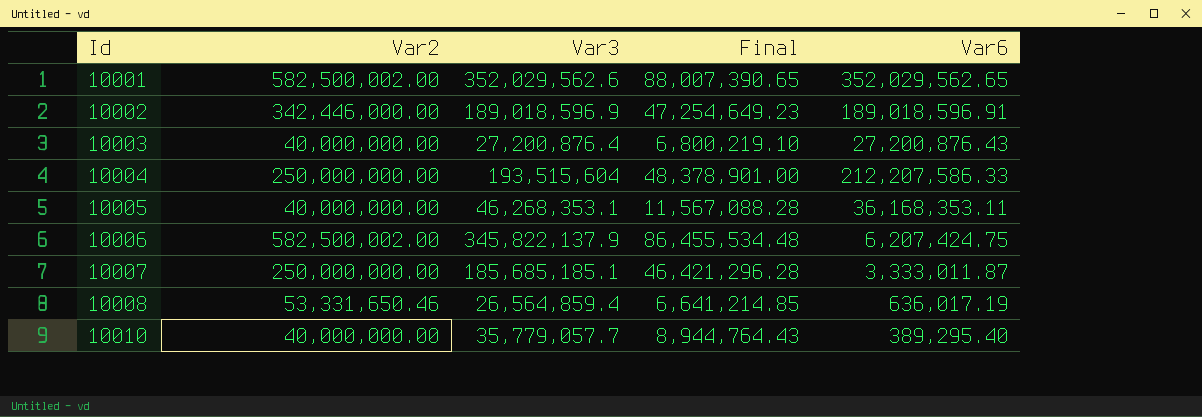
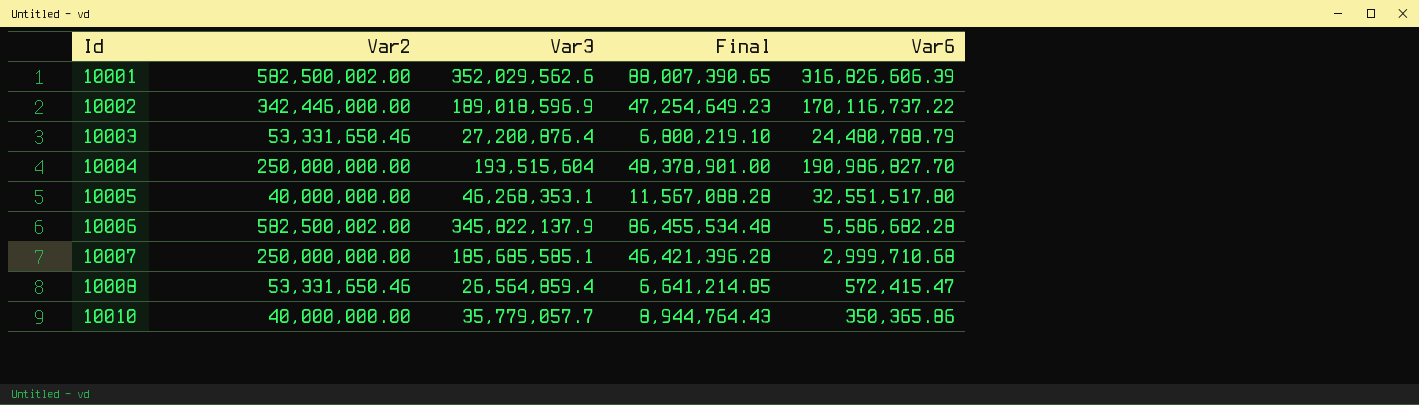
10001 | Var6: 352,029,562.65 -> 316,826,606.39
10002 | Var6: 189,018,596.91 -> 170,116,737.22
10003 | Var2: 40,000,000.00 -> 53,331,650.46
10003 | Var6: 27,200,876.43 -> 24,480,788.79
10004 | Var6: 212,207,586.33 -> 190,986,827.70
10005 | Var6: 36,168,353.11 -> 32,551,517.80
10006 | Var6: 6,207,424.75 -> 5,586,682.28
10007 | Var3: 185,685,185.1 -> 185,685,585.1
10007 | Final: 46,421,296.28 -> 46,421,396.28
10007 | Var6: 3,333,011.87 -> 2,999,710.68
10008 | Var6: 636,017.19 -> 572,415.47
10010 | Var6: 389,295.40 -> 350,365.86

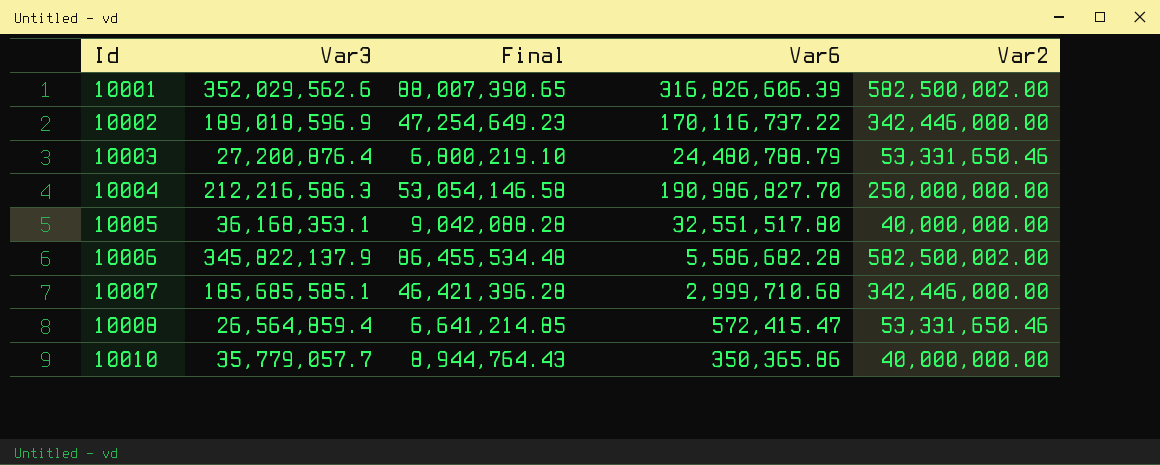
column Var2 | position: 2 -> 5
10004 | Var3: 193,515,604 -> 212,216,586.3
10004 | Final: 48,378,901.00 -> 53,054,146.58
10005 | Var3: 46,268,353.1 -> 36,168,353.1
10005 | Final: 11,567,088.28 -> 9,042,088.28
10007 | Var2: 250,000,000.00 -> 342,446,000.00

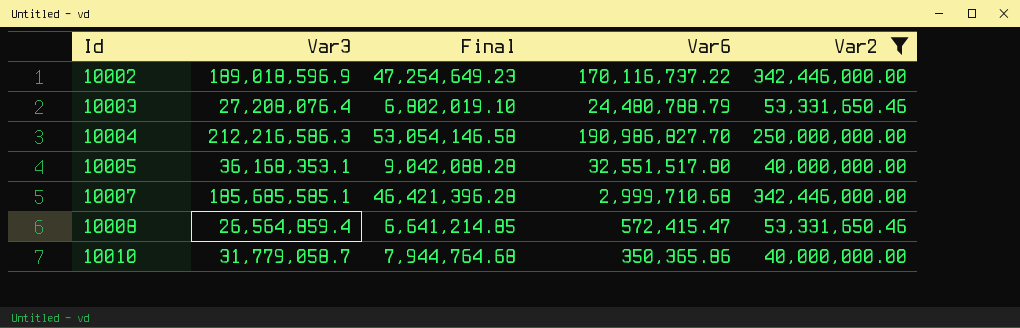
filter: none -> Var2 != 582,500,002.00
10003 | Var3: 27,200,876.4 -> 27,208,076.4
10003 | Final: 6,800,219.10 -> 6,802,019.10
10010 | Var3: 35,779,057.7 -> 31,779,058.7
10010 | Final: 8,944,764.43 -> 7,944,764.68

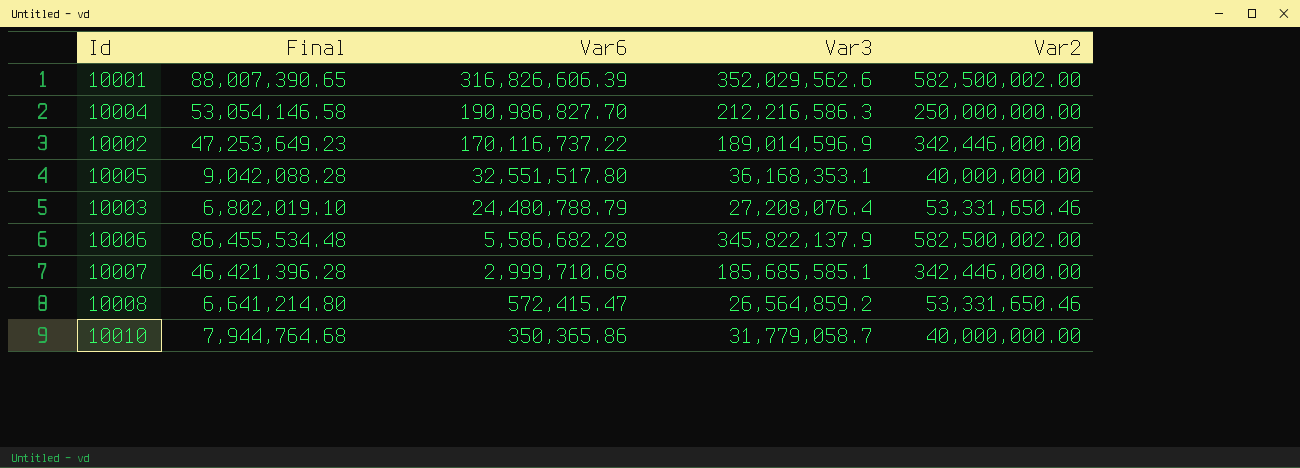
filter: Var2 != 582,500,002.00 -> none
row order: Id ascending -> Var6 descending
column Var3 | position: 2 -> 4
10002 | Final: 47,254,649.23 -> 47,253,649.23
10002 | Var3: 189,018,596.9 -> 189,014,596.9
10008 | Final: 6,641,214.85 -> 6,641,214.80
10008 | Var3: 26,564,859.4 -> 26,564,859.2

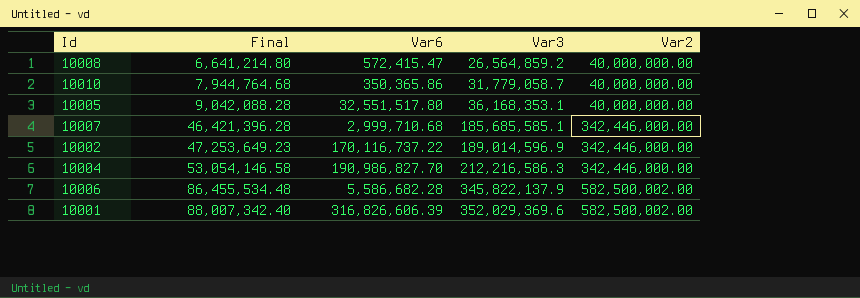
row order: Var6 descending -> Final ascending
row 10003: 6,802,019.10 | 24,480,788.79 | 27,208,076.4 | 53,331,650.46 -> none
10008 | Var2: 53,331,650.46 -> 40,000,000.00
10004 | Var2: 250,000,000.00 -> 342,446,000.00
10001 | Final: 88,007,390.65 -> 88,007,342.40
10001 | Var3: 352,029,562.6 -> 352,029,369.6

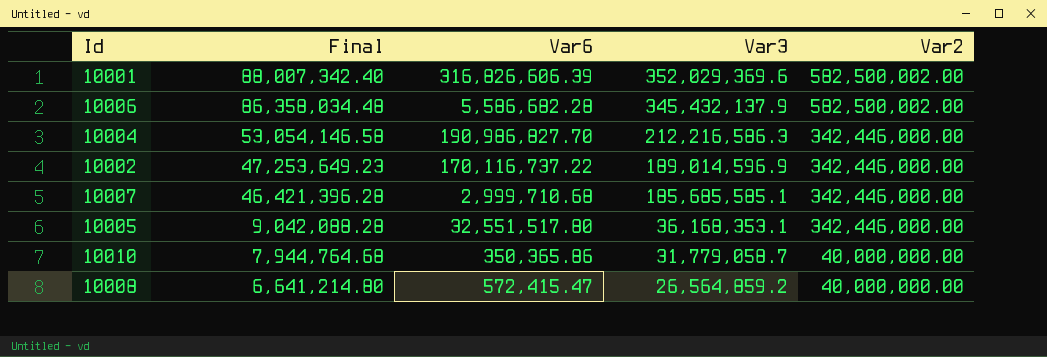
row order: Final ascending -> Final descending
10006 | Final: 86,455,534.48 -> 86,358,034.48
10006 | Var3: 345,822,137.9 -> 345,432,137.9
10005 | Var2: 40,000,000.00 -> 342,446,000.00

